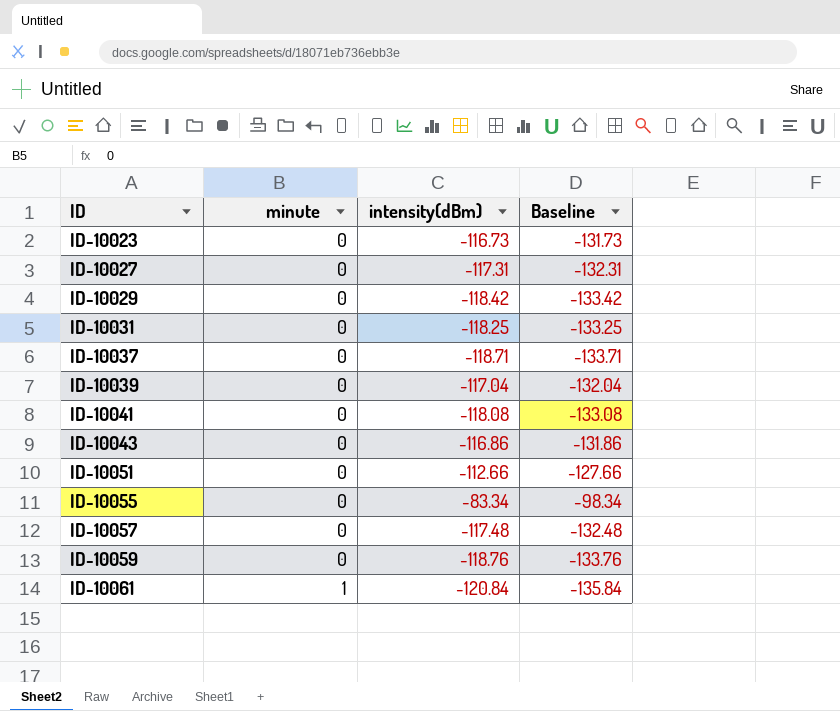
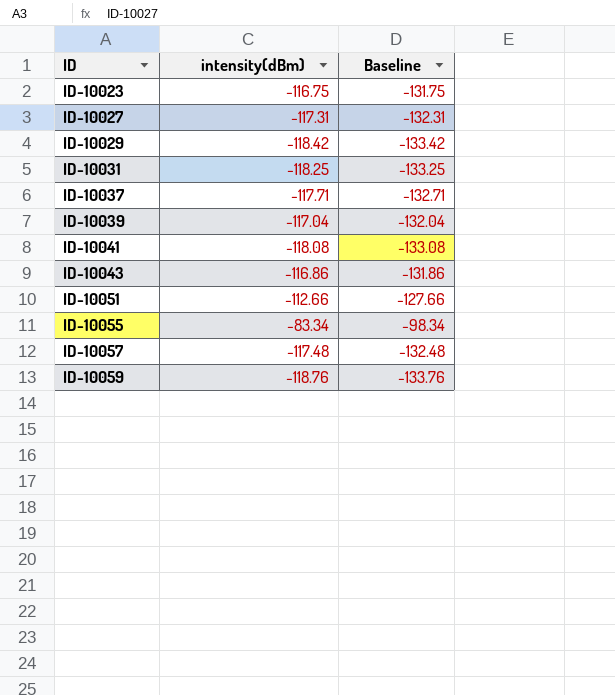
column minute | position: 2 -> none
row ID-10061: 1 | -120.84 | -135.84 -> none
ID-10023 | intensity(dBm): -116.73 -> -116.75
ID-10023 | Baseline: -131.73 -> -131.75
ID-10037 | intensity(dBm): -118.71 -> -117.71
ID-10037 | Baseline: -133.71 -> -132.71

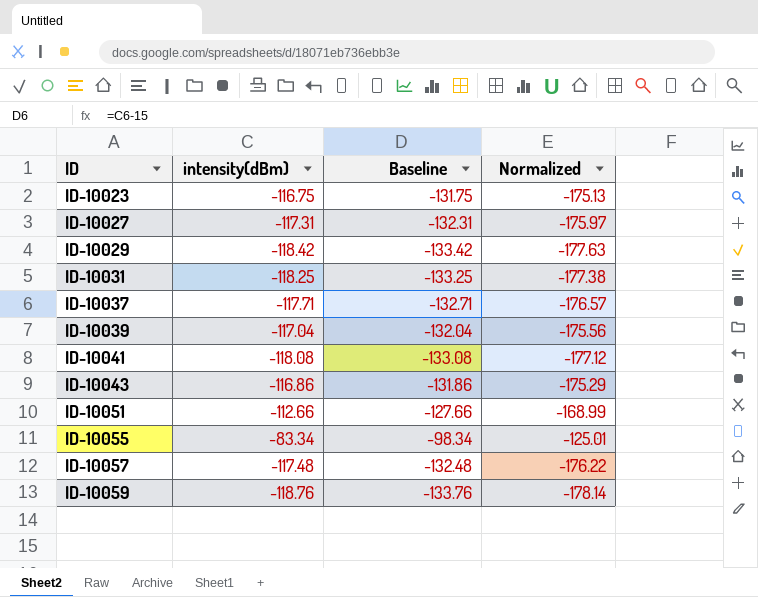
column Normalized | formula: none -> [intensity(dBm)] * 1.5

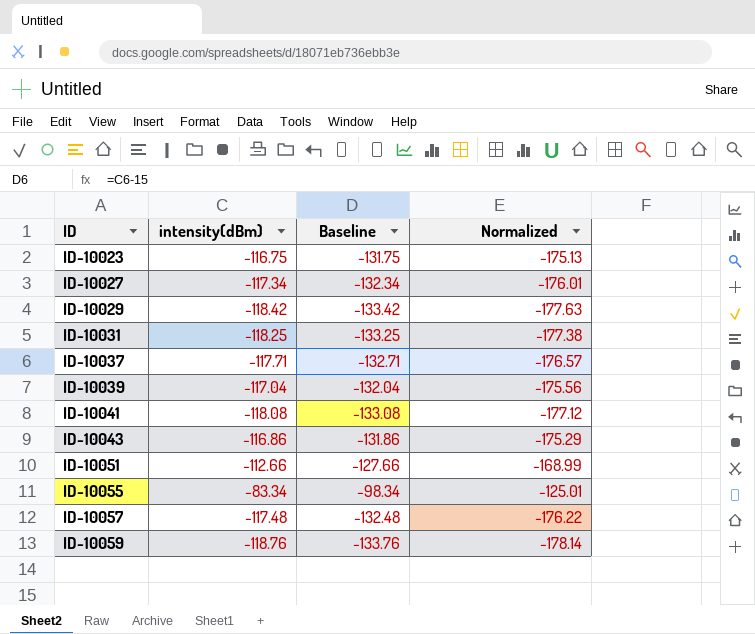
ID-10027 | intensity(dBm): -117.31 -> -117.34
ID-10027 | Baseline: -132.31 -> -132.34
ID-10027 | Normalized: -175.97 -> -176.01

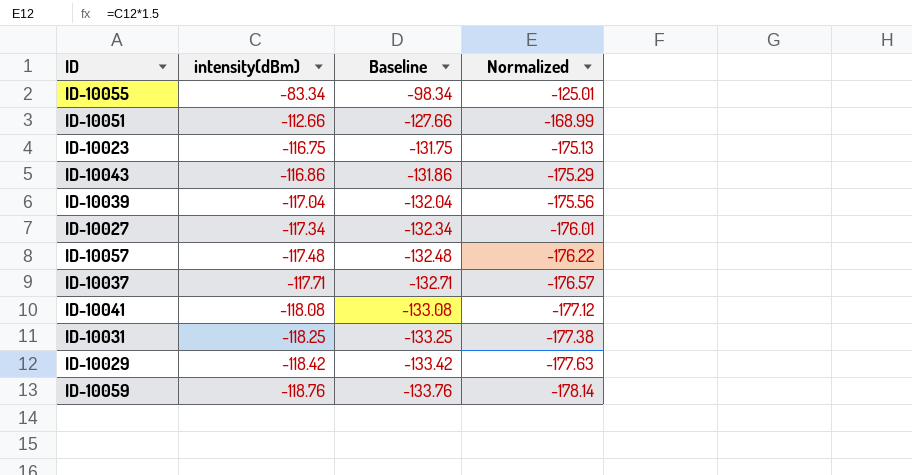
row order: ID ascending -> intensity(dBm) descending

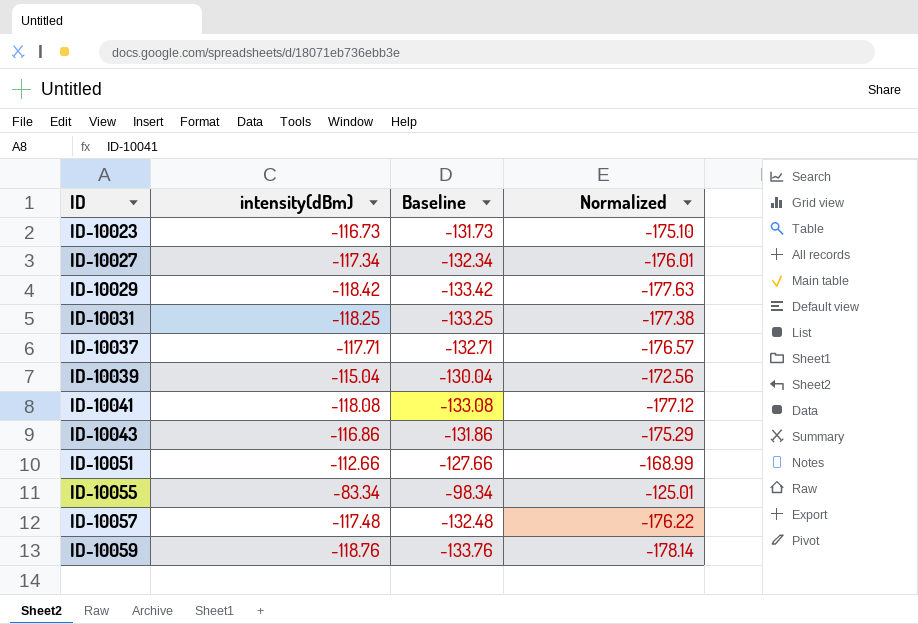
row order: intensity(dBm) descending -> ID ascending
ID-10023 | intensity(dBm): -116.75 -> -116.73
ID-10023 | Baseline: -131.75 -> -131.73
ID-10023 | Normalized: -175.13 -> -175.10
ID-10039 | intensity(dBm): -117.04 -> -115.04
ID-10039 | Baseline: -132.04 -> -130.04
ID-10039 | Normalized: -175.56 -> -172.56

